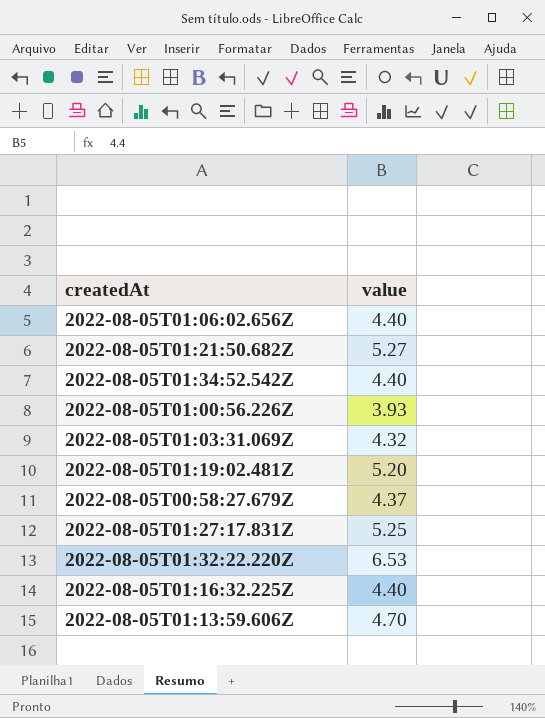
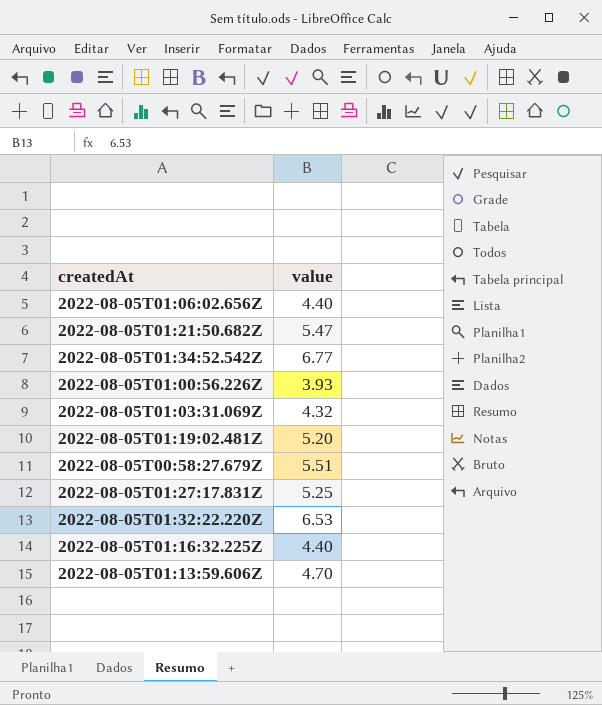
2022-08-05T01:21:50.682Z | value: 5.27 -> 5.47
2022-08-05T01:34:52.542Z | value: 4.40 -> 6.77
2022-08-05T00:58:27.679Z | value: 4.37 -> 5.51

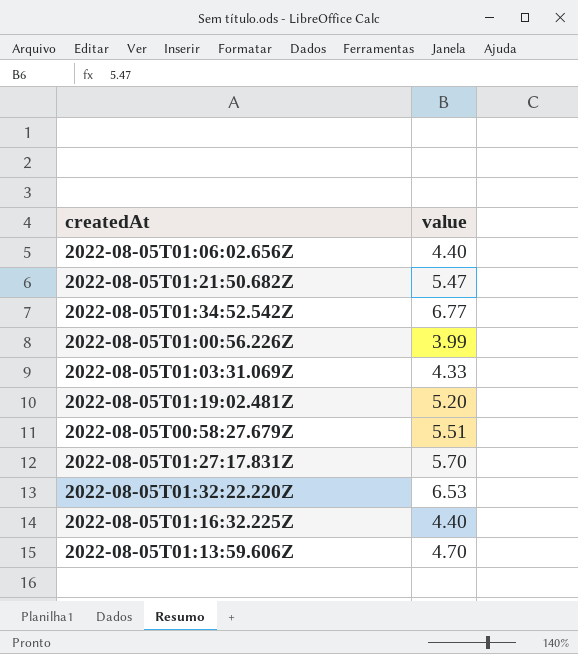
2022-08-05T01:00:56.226Z | value: 3.93 -> 3.99
2022-08-05T01:03:31.069Z | value: 4.32 -> 4.33
2022-08-05T01:27:17.831Z | value: 5.25 -> 5.70

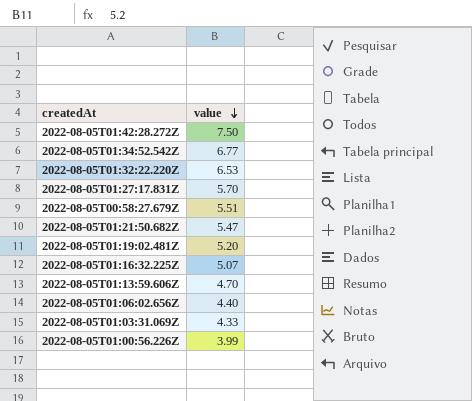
row order: none -> value descending
row 2022-08-05T01:42:28.272Z: none -> 7.50
2022-08-05T01:16:32.225Z | value: 4.40 -> 5.07

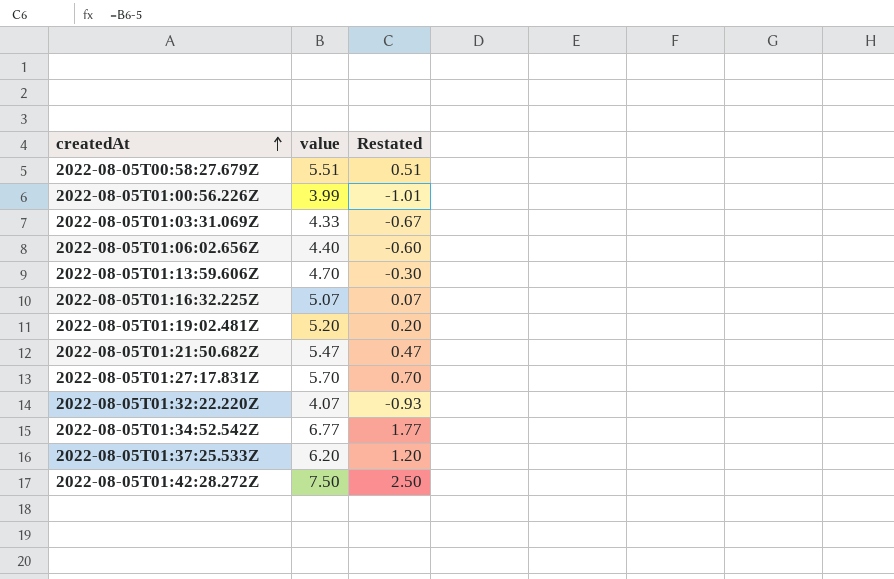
row order: value descending -> createdAt ascending
column Restated | formula: none -> [value] - 5
2022-08-05T01:32:22.220Z | value: 6.53 -> 4.07
row 2022-08-05T01:37:25.533Z: none -> 6.20 | 1.20

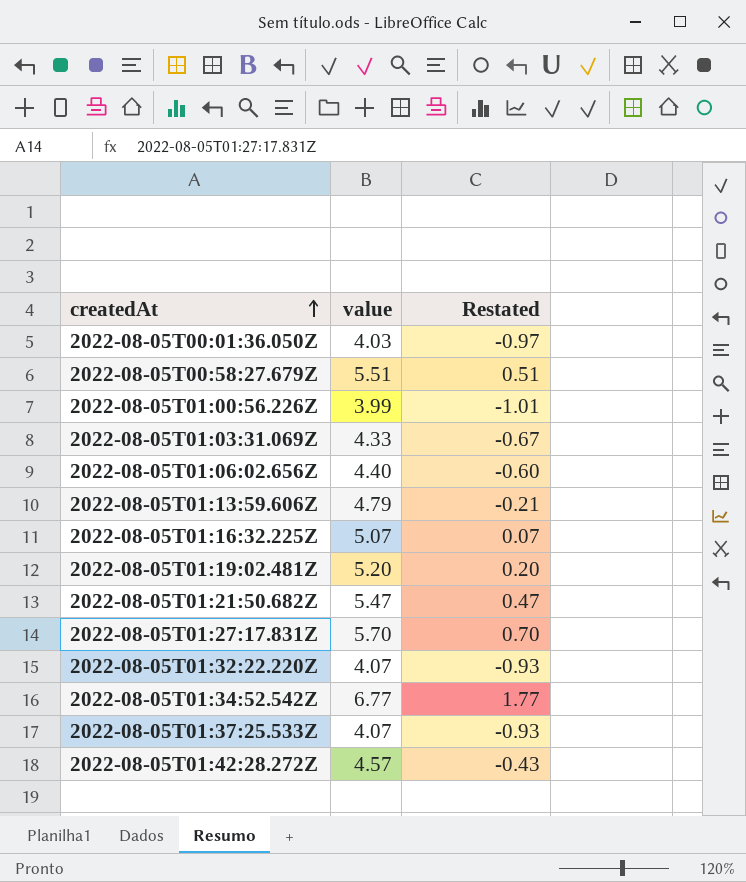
row 2022-08-05T00:01:36.050Z: none -> 4.03 | -0.97
2022-08-05T01:13:59.606Z | value: 4.70 -> 4.79
2022-08-05T01:13:59.606Z | Restated: -0.30 -> -0.21
2022-08-05T01:37:25.533Z | value: 6.20 -> 4.07
2022-08-05T01:37:25.533Z | Restated: 1.20 -> -0.93
2022-08-05T01:42:28.272Z | value: 7.50 -> 4.57
2022-08-05T01:42:28.272Z | Restated: 2.50 -> -0.43

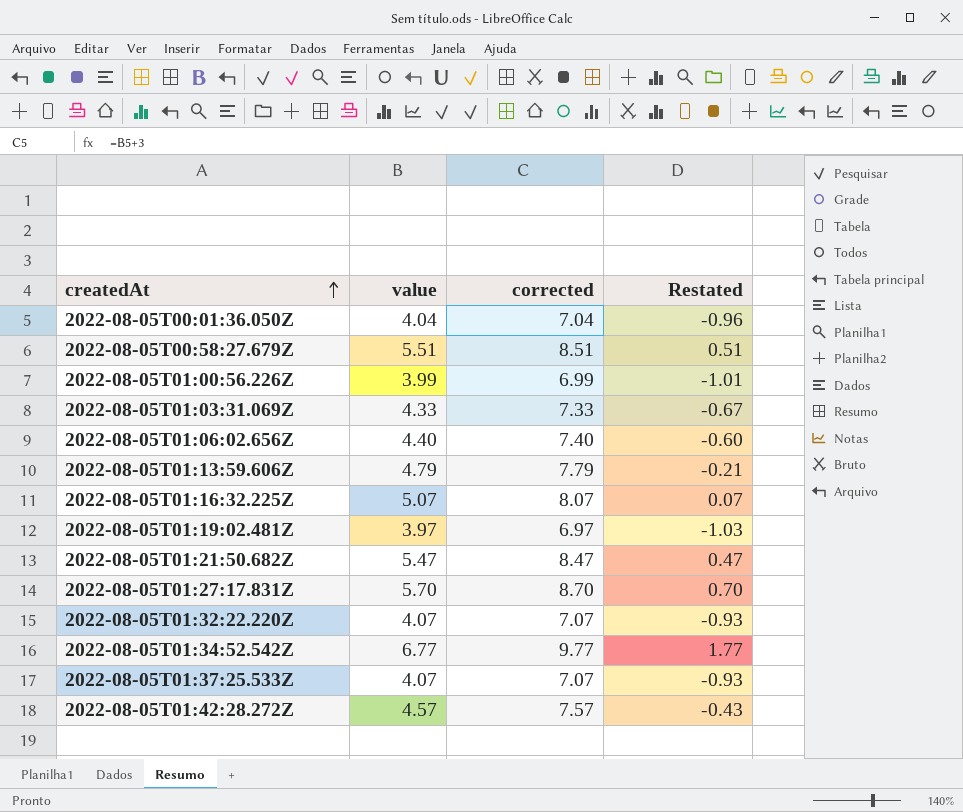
column corrected | formula: none -> [value] + 3
2022-08-05T00:01:36.050Z | value: 4.03 -> 4.04
2022-08-05T00:01:36.050Z | Restated: -0.97 -> -0.96
2022-08-05T01:19:02.481Z | value: 5.20 -> 3.97
2022-08-05T01:19:02.481Z | Restated: 0.20 -> -1.03

